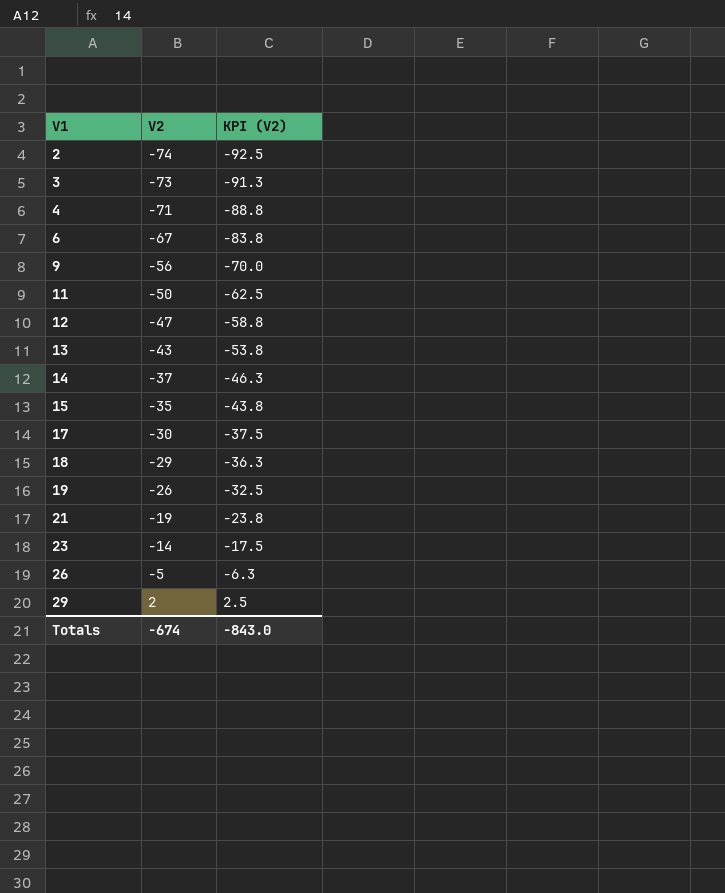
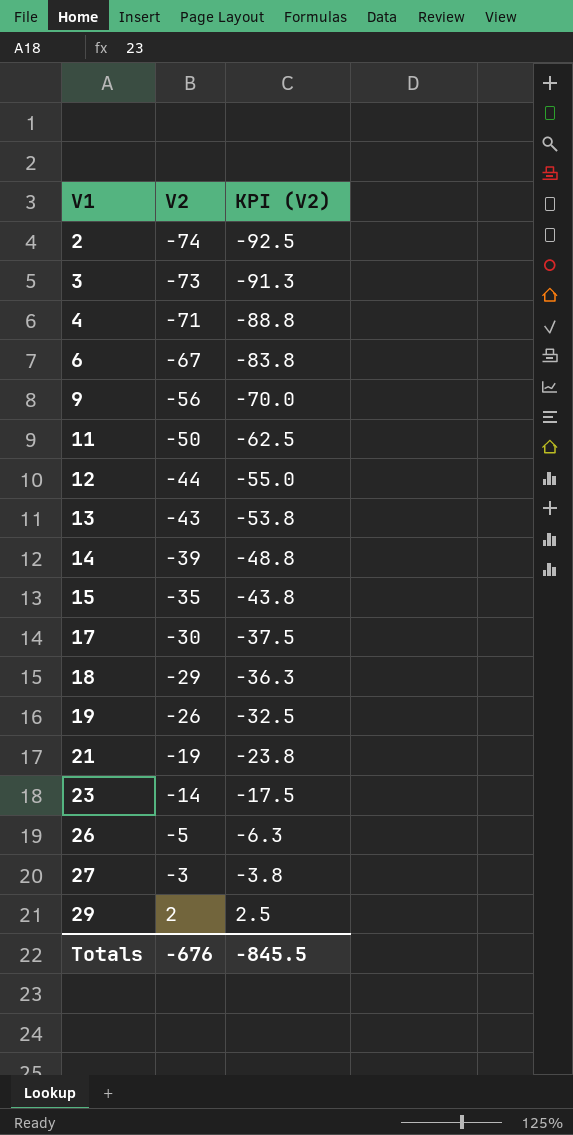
12 | V2: -47 -> -44
12 | KPI (V2): -58.8 -> -55.0
14 | V2: -37 -> -39
14 | KPI (V2): -46.3 -> -48.8
row 27: none -> -3 | -3.8
Totals | V2: -674 -> -676
Totals | KPI (V2): -843.0 -> -845.5

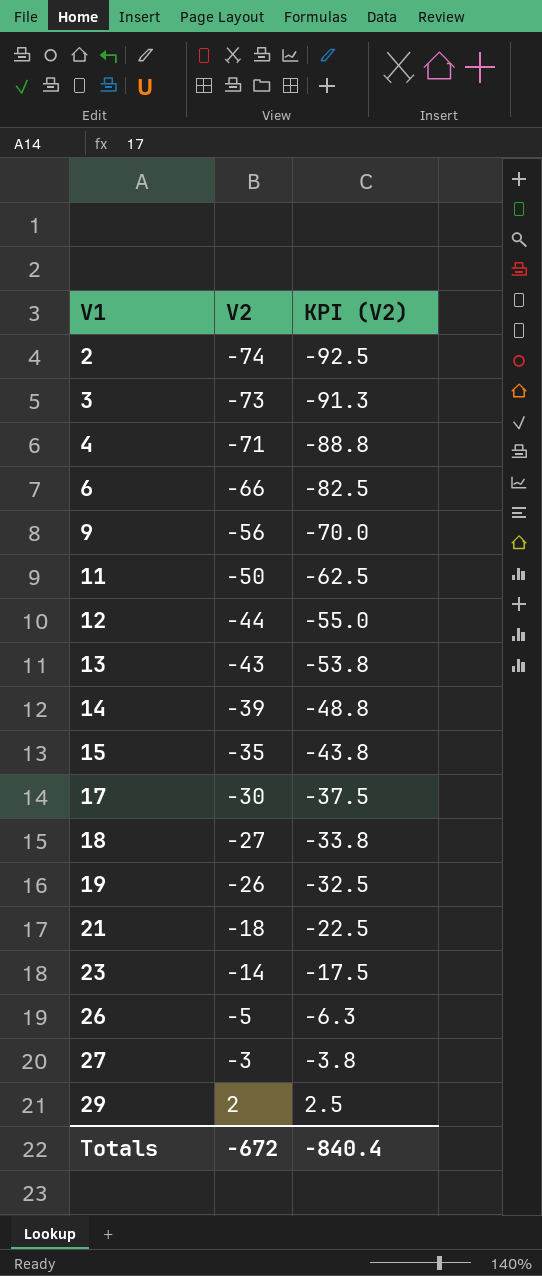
6 | V2: -67 -> -66
6 | KPI (V2): -83.8 -> -82.5
18 | V2: -29 -> -27
18 | KPI (V2): -36.3 -> -33.8
21 | V2: -19 -> -18
21 | KPI (V2): -23.8 -> -22.5
Totals | V2: -676 -> -672
Totals | KPI (V2): -845.5 -> -840.4

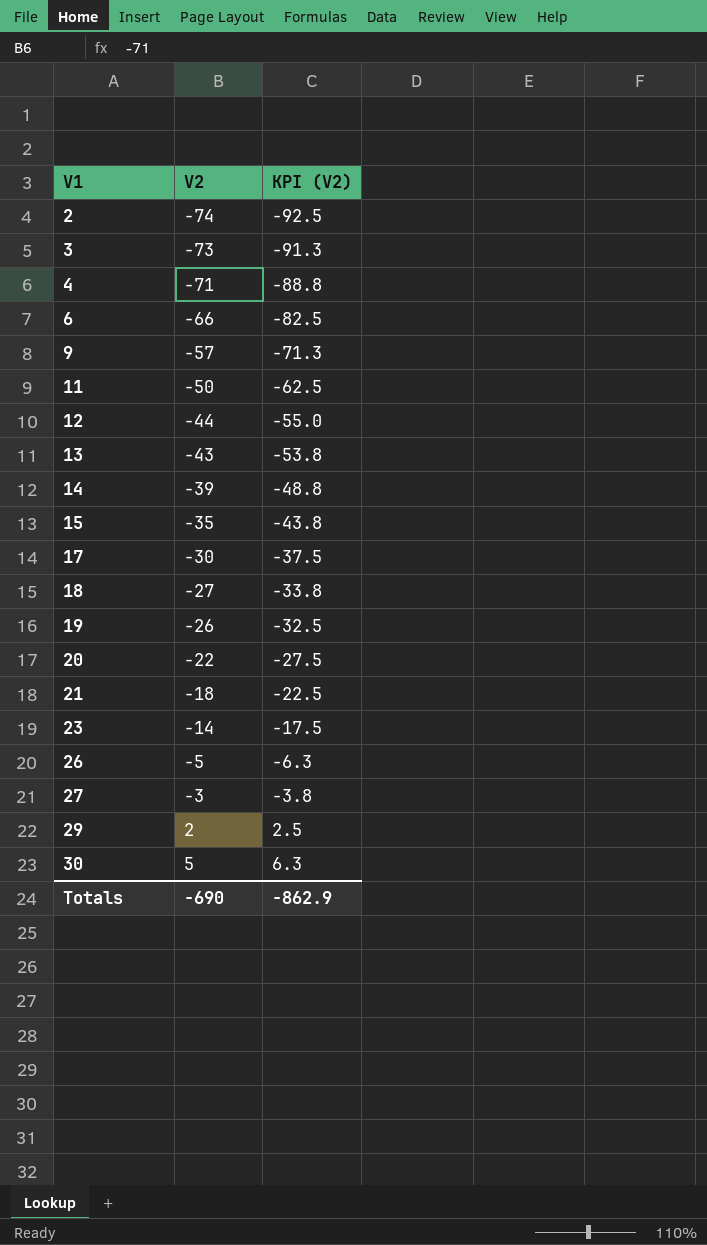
9 | V2: -56 -> -57
9 | KPI (V2): -70.0 -> -71.3
row 20: none -> -22 | -27.5
row 30: none -> 5 | 6.3
Totals | V2: -672 -> -690
Totals | KPI (V2): -840.4 -> -862.9

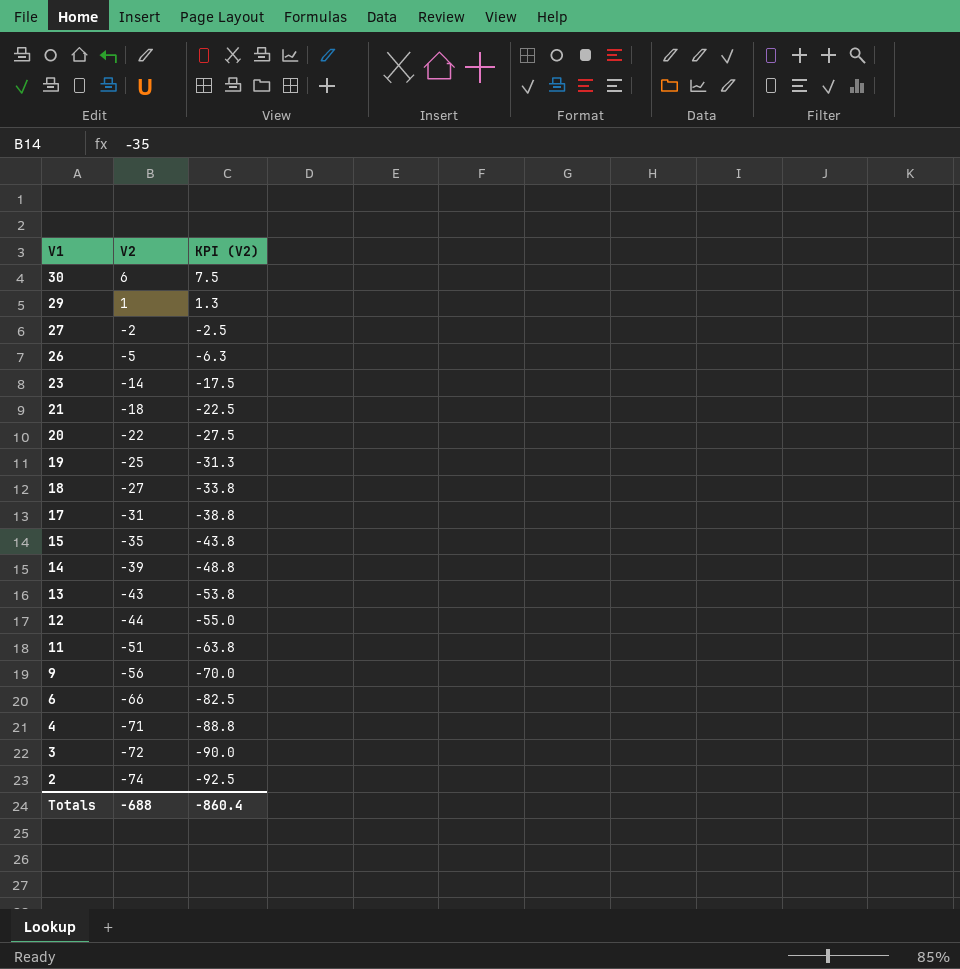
row order: V1 ascending -> V1 descending
30 | V2: 5 -> 6
30 | KPI (V2): 6.3 -> 7.5
29 | V2: 2 -> 1
29 | KPI (V2): 2.5 -> 1.3
27 | V2: -3 -> -2
27 | KPI (V2): -3.8 -> -2.5
19 | V2: -26 -> -25
19 | KPI (V2): -32.5 -> -31.3
17 | V2: -30 -> -31
17 | KPI (V2): -37.5 -> -38.8
11 | V2: -50 -> -51
11 | KPI (V2): -62.5 -> -63.8
9 | V2: -57 -> -56
9 | KPI (V2): -71.3 -> -70.0
3 | V2: -73 -> -72
3 | KPI (V2): -91.3 -> -90.0
Totals | V2: -690 -> -688
Totals | KPI (V2): -862.9 -> -860.4

